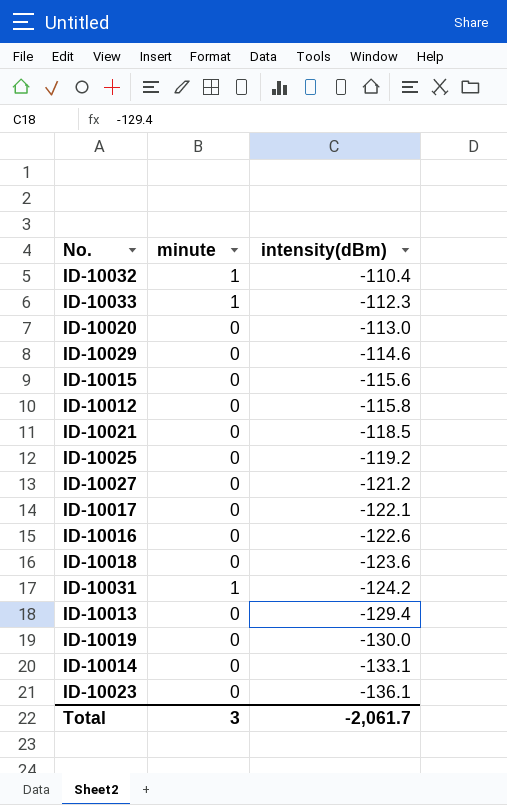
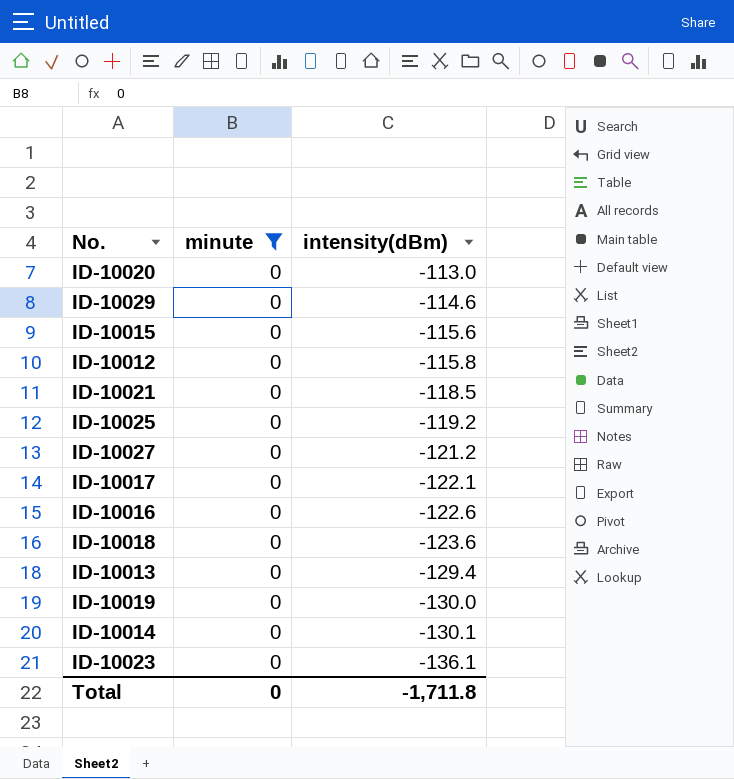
filter: none -> minute = 0
ID-10014 | intensity(dBm): -133.1 -> -130.1
Total | minute: 3 -> 0
Total | intensity(dBm): -2,061.7 -> -1,711.8

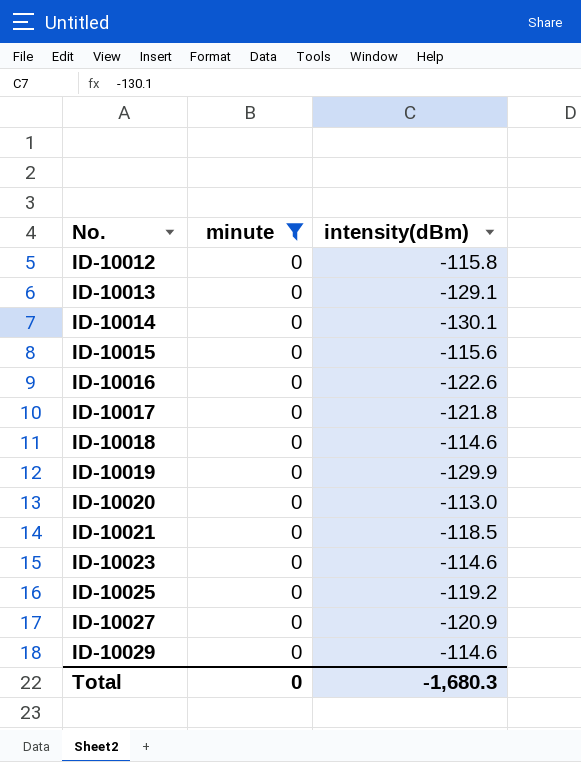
row order: intensity(dBm) descending -> No. ascending
ID-10013 | intensity(dBm): -129.4 -> -129.1
ID-10017 | intensity(dBm): -122.1 -> -121.8
ID-10018 | intensity(dBm): -123.6 -> -114.6
ID-10019 | intensity(dBm): -130.0 -> -129.9
ID-10023 | intensity(dBm): -136.1 -> -114.6
ID-10027 | intensity(dBm): -121.2 -> -120.9
Total | intensity(dBm): -1,711.8 -> -1,680.3

